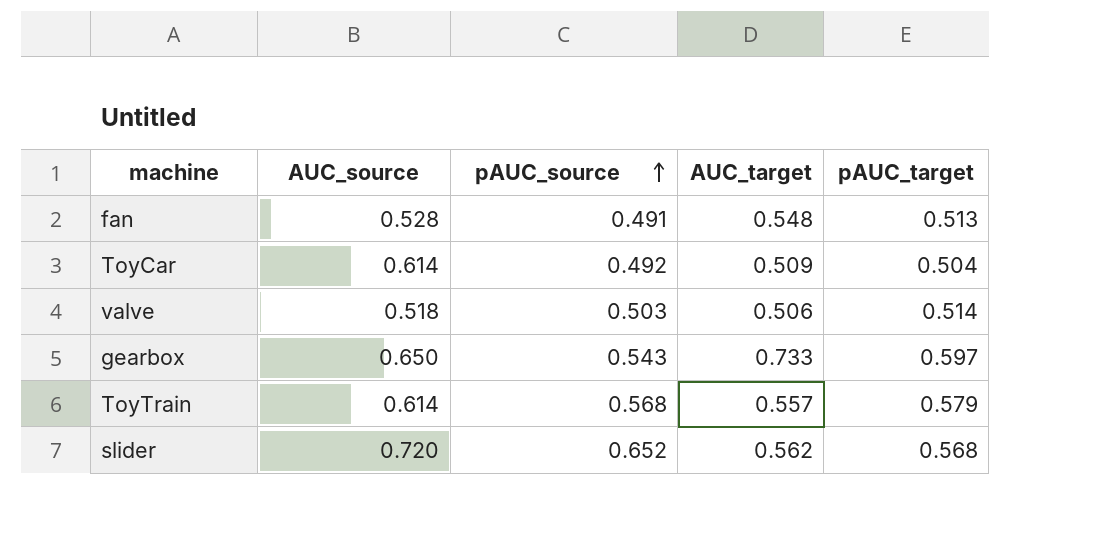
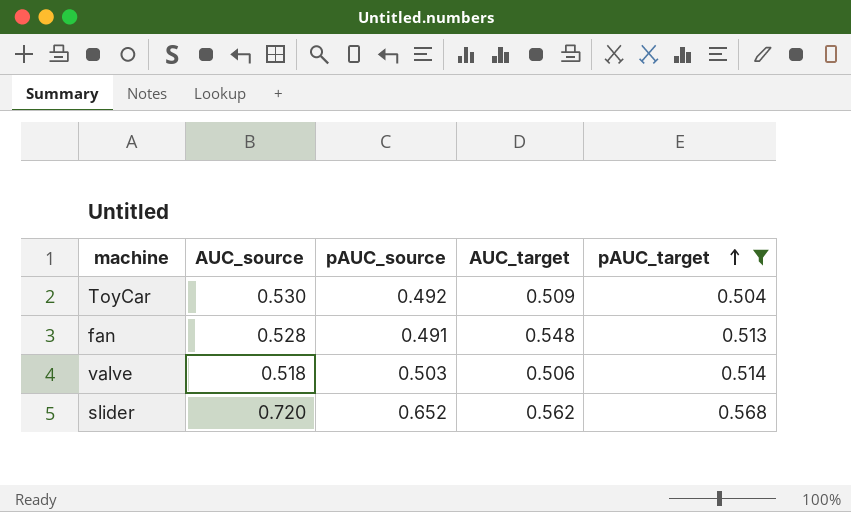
filter: none -> pAUC_target <= 0.568
row order: pAUC_source ascending -> pAUC_target ascending
ToyCar | AUC_source: 0.614 -> 0.530

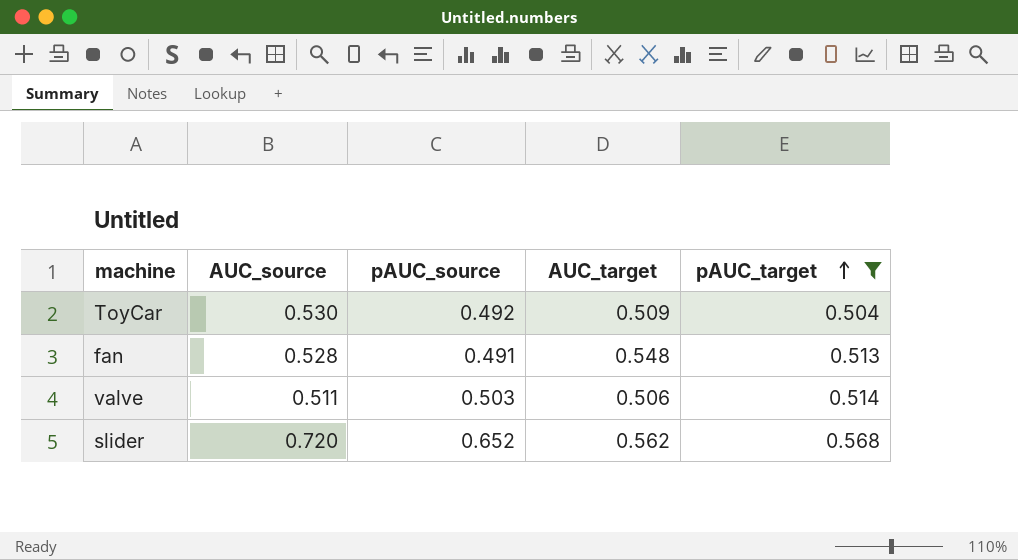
valve | AUC_source: 0.518 -> 0.511

